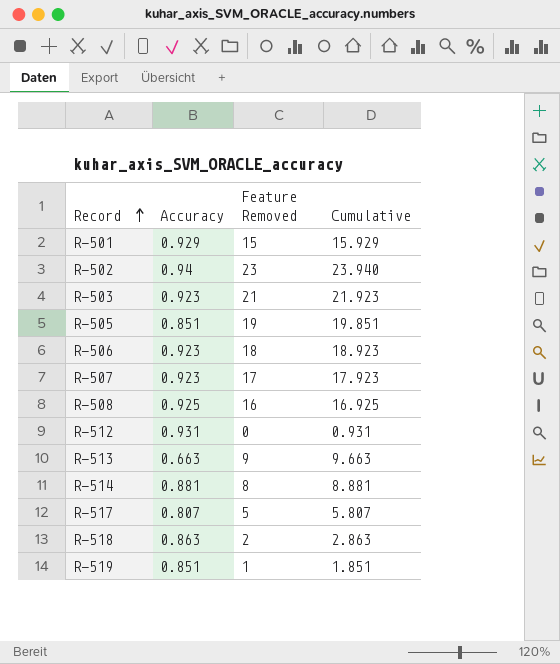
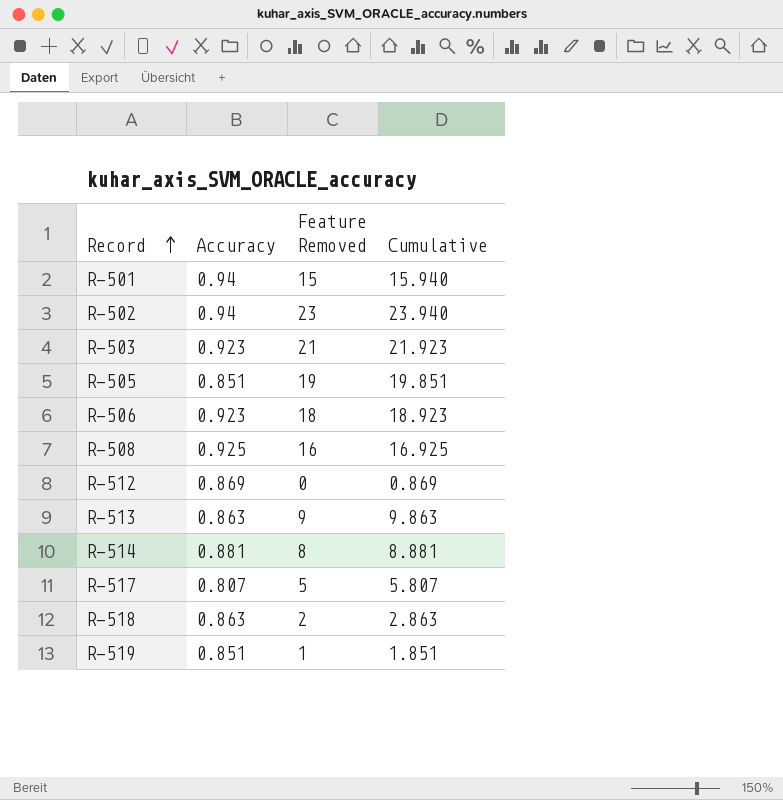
row R-507: 0.923 | 17 | 17.923 -> none
R-501 | Accuracy: 0.929 -> 0.94
R-501 | Cumulative: 15.929 -> 15.940
R-512 | Accuracy: 0.931 -> 0.869
R-512 | Cumulative: 0.931 -> 0.869
R-513 | Accuracy: 0.663 -> 0.863
R-513 | Cumulative: 9.663 -> 9.863

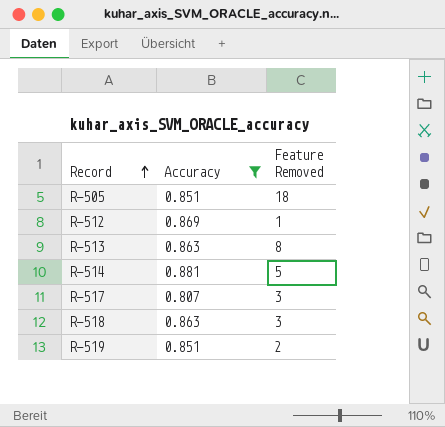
filter: none -> Accuracy <= 0.881
column Cumulative | formula: [Accuracy] + [Feature Removed] -> none
R-505 | Feature Removed: 19 -> 18
R-512 | Feature Removed: 0 -> 1
R-513 | Feature Removed: 9 -> 8
R-514 | Feature Removed: 8 -> 5
R-517 | Feature Removed: 5 -> 3
R-518 | Feature Removed: 2 -> 3
R-519 | Feature Removed: 1 -> 2

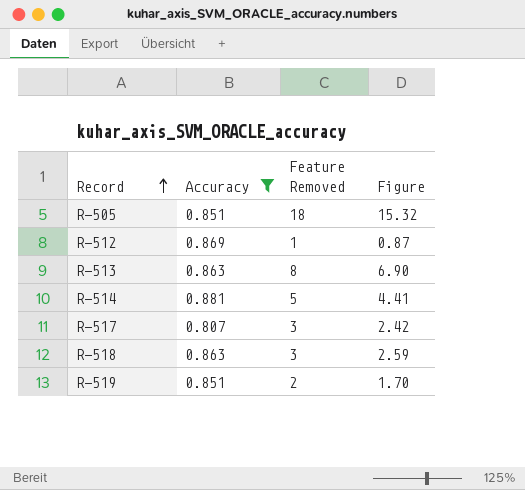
column Figure | formula: none -> [Accuracy] * [Feature Removed]

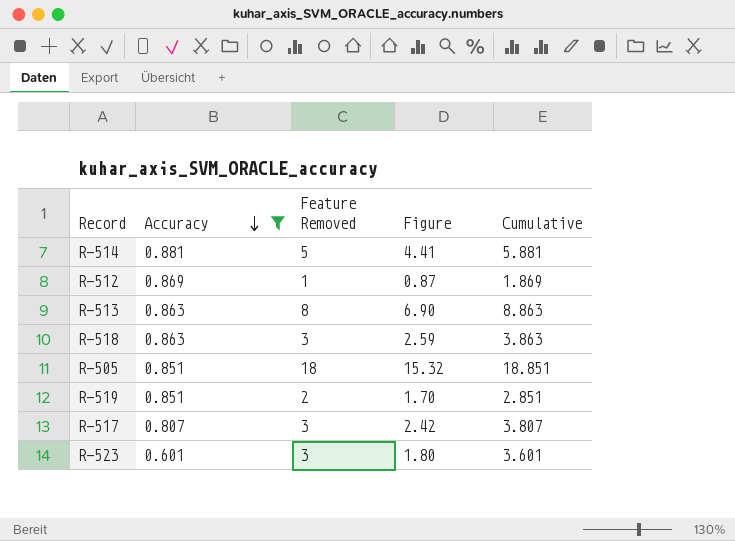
row order: Record ascending -> Accuracy descending
column Cumulative | formula: none -> [Accuracy] + [Feature Removed]
row R-523: none -> 0.601 | 3 | 1.80 | 3.601

